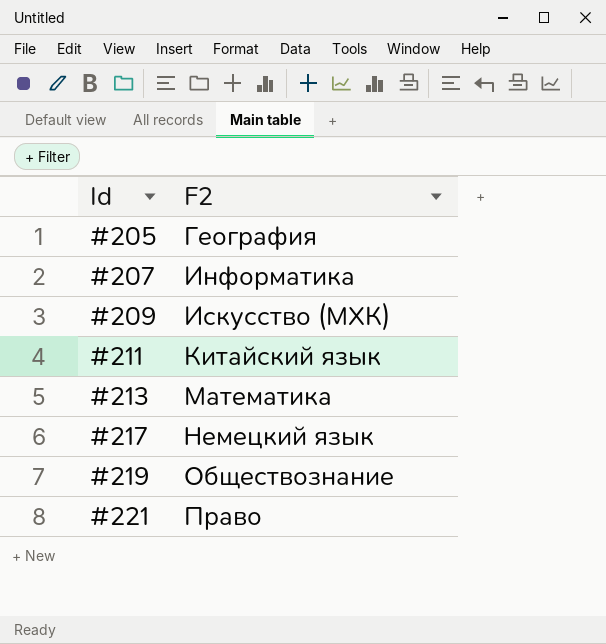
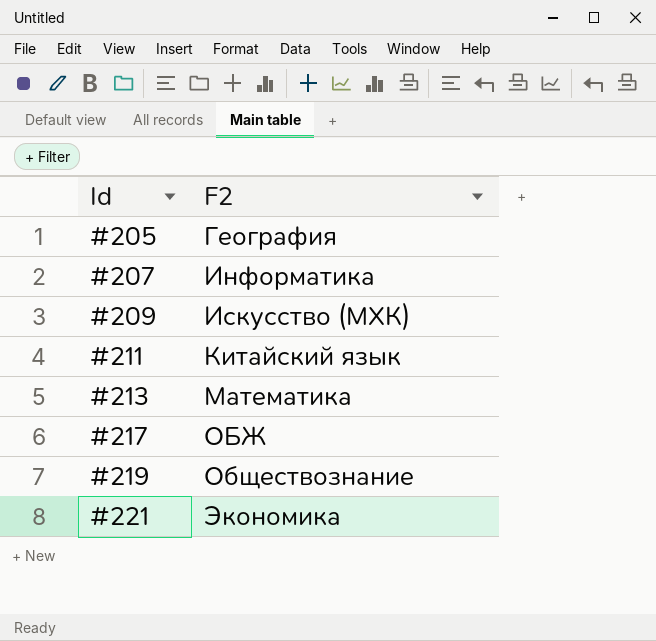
#217 | F2: Немецкий язык -> ОБЖ
#221 | F2: Право -> Экономика

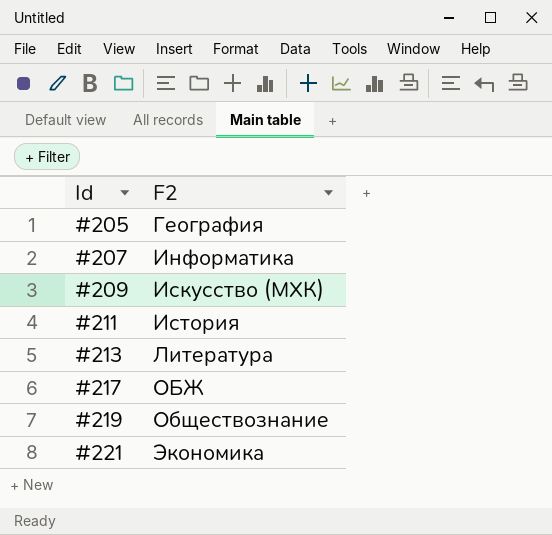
#211 | F2: Китайский язык -> История
#213 | F2: Математика -> Литература

